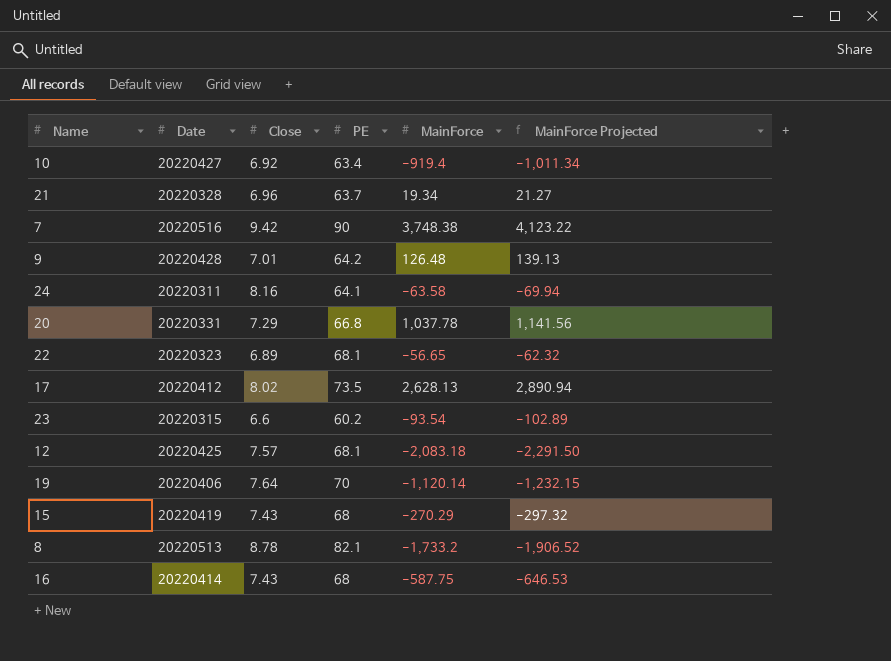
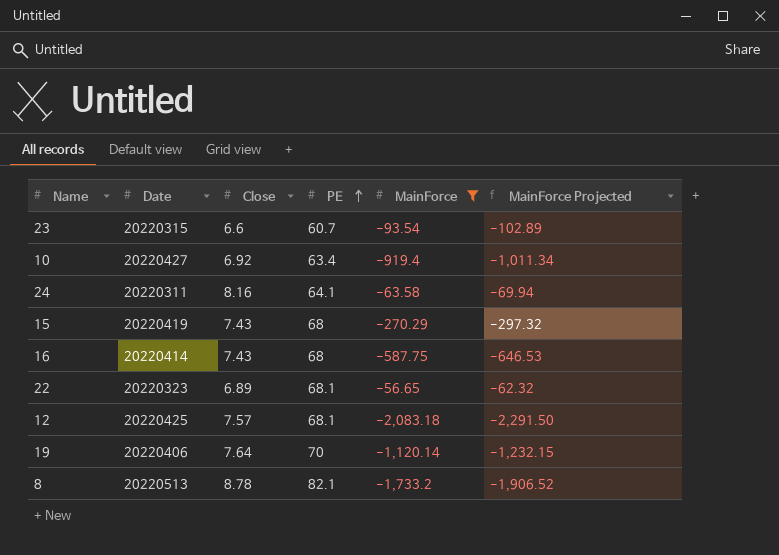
filter: none -> MainForce <= -56.65
row order: none -> PE ascending
23 | PE: 60.2 -> 60.7

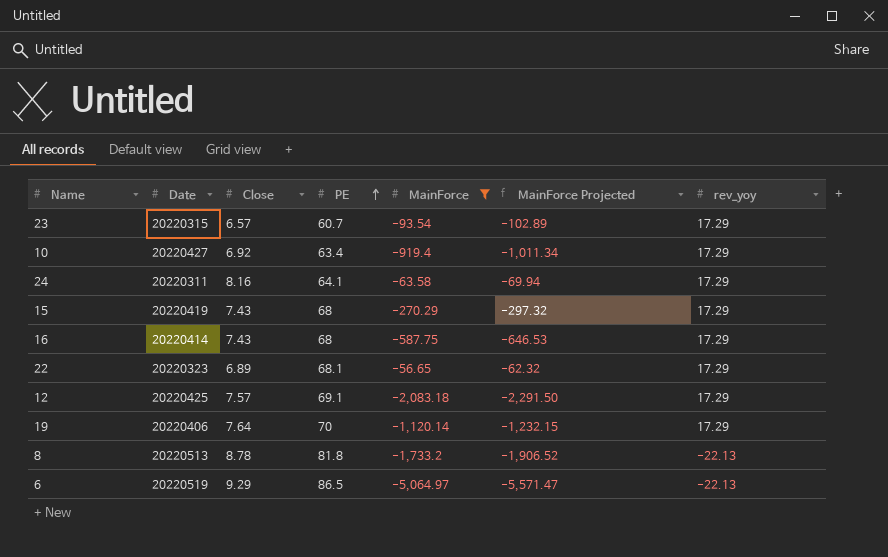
column rev_yoy | position: none -> 7
23 | Close: 6.6 -> 6.57
12 | PE: 68.1 -> 69.1
8 | PE: 82.1 -> 81.8
row 6: none -> 20220519 | 9.29 | 86.5 | -5,064.97 | -5,571.47 | -22.13

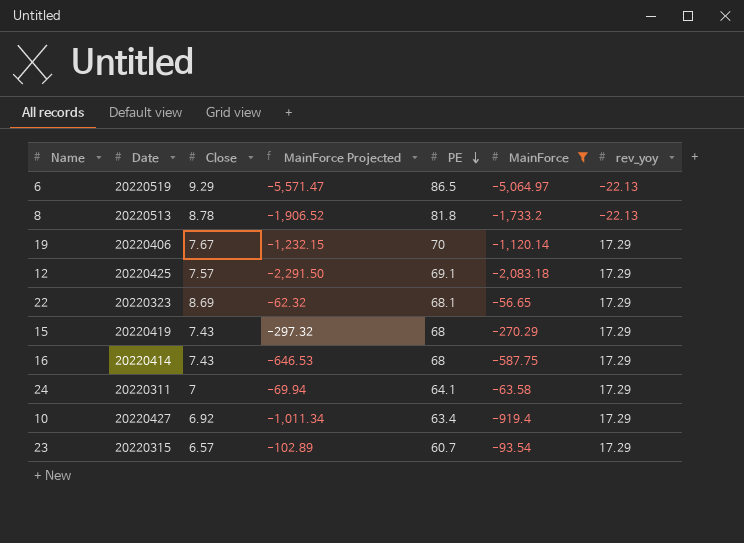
row order: PE ascending -> PE descending
column MainForce Projected | position: 6 -> 4
19 | Close: 7.64 -> 7.67
22 | Close: 6.89 -> 8.69
24 | Close: 8.16 -> 7

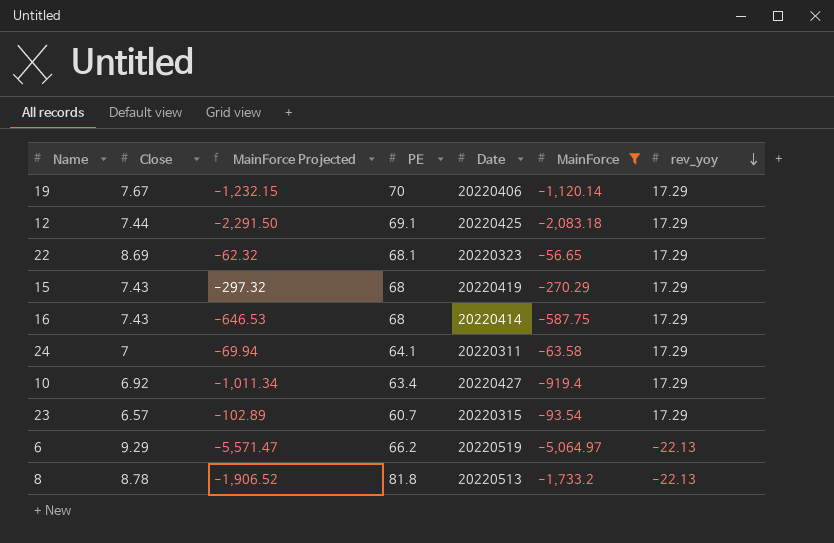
row order: PE descending -> rev_yoy descending
column Date | position: 2 -> 5
12 | Close: 7.57 -> 7.44
6 | PE: 86.5 -> 66.2

